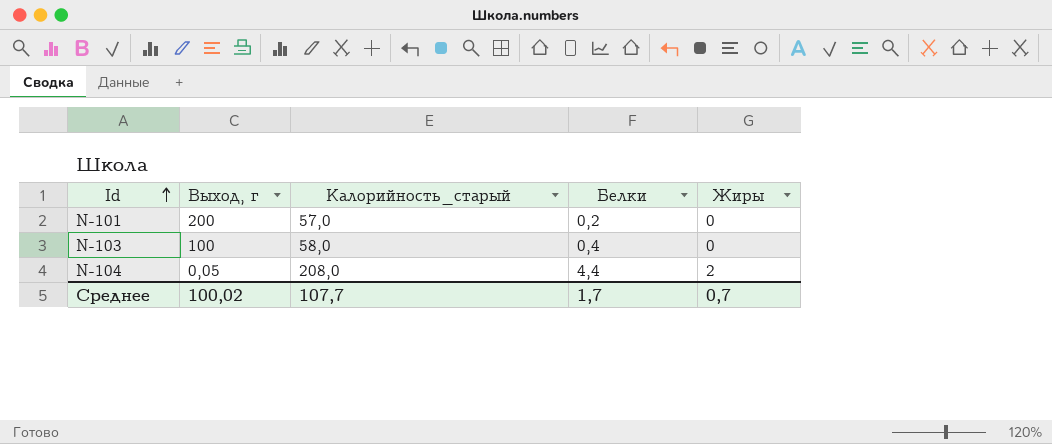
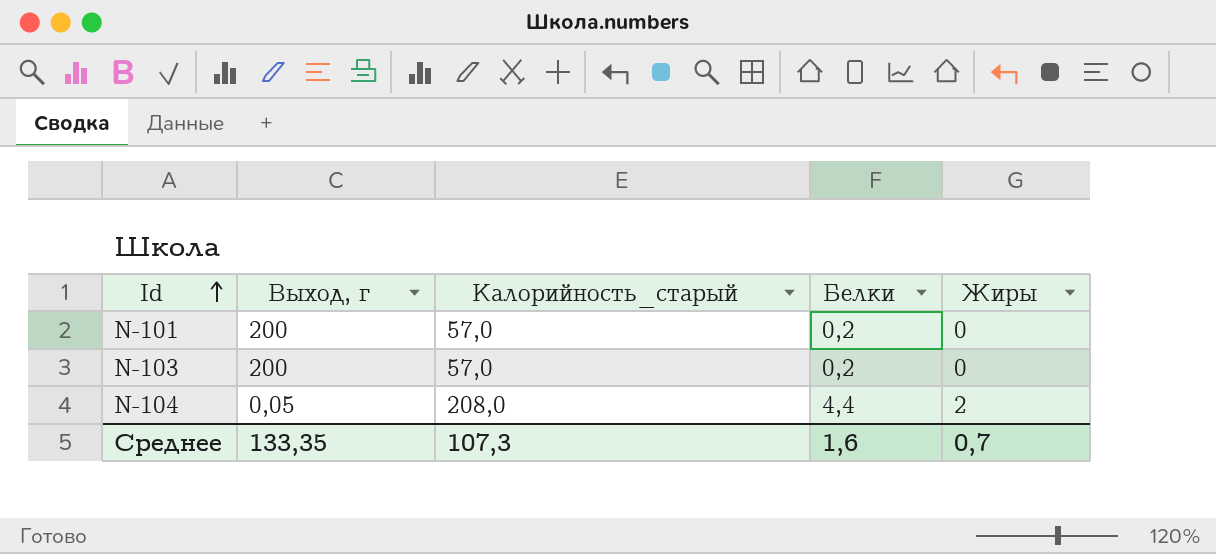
N-103 | Выход, г: 100 -> 200
N-103 | Калорийность_старый: 58,0 -> 57,0
N-103 | Белки: 0,4 -> 0,2
Среднее | Выход, г: 100,02 -> 133,35
Среднее | Калорийность_старый: 107,7 -> 107,3
Среднее | Белки: 1,7 -> 1,6

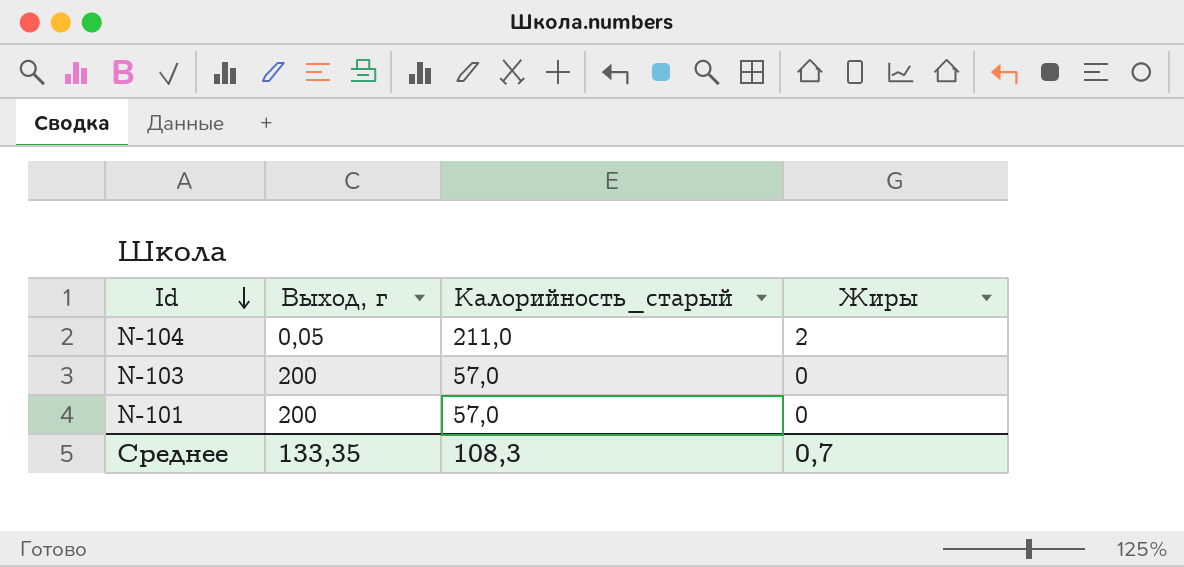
row order: Id ascending -> Id descending
column Белки | position: 4 -> none
N-104 | Калорийность_старый: 208,0 -> 211,0
Среднее | Калорийность_старый: 107,3 -> 108,3

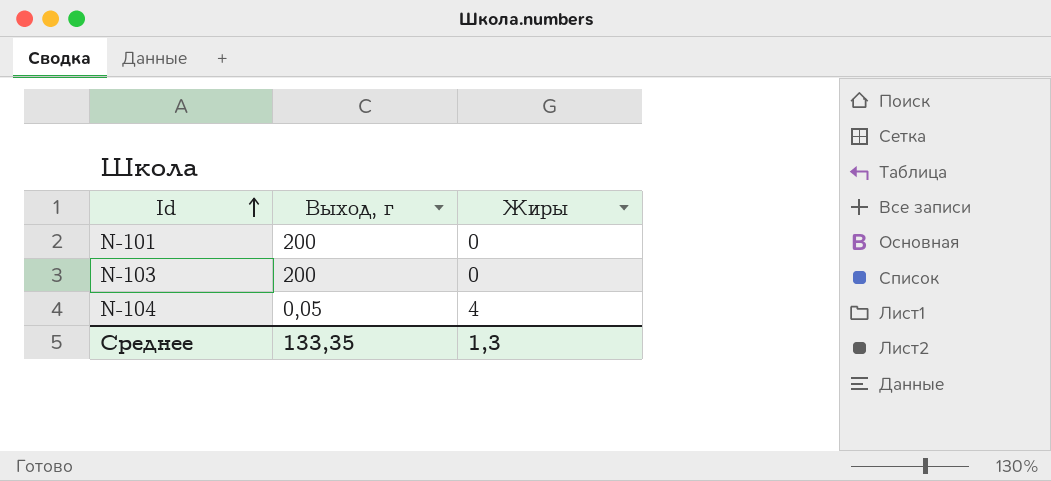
row order: Id descending -> Id ascending
column Калорийность_старый | position: 3 -> none
N-104 | Жиры: 2 -> 4
Среднее | Жиры: 0,7 -> 1,3

